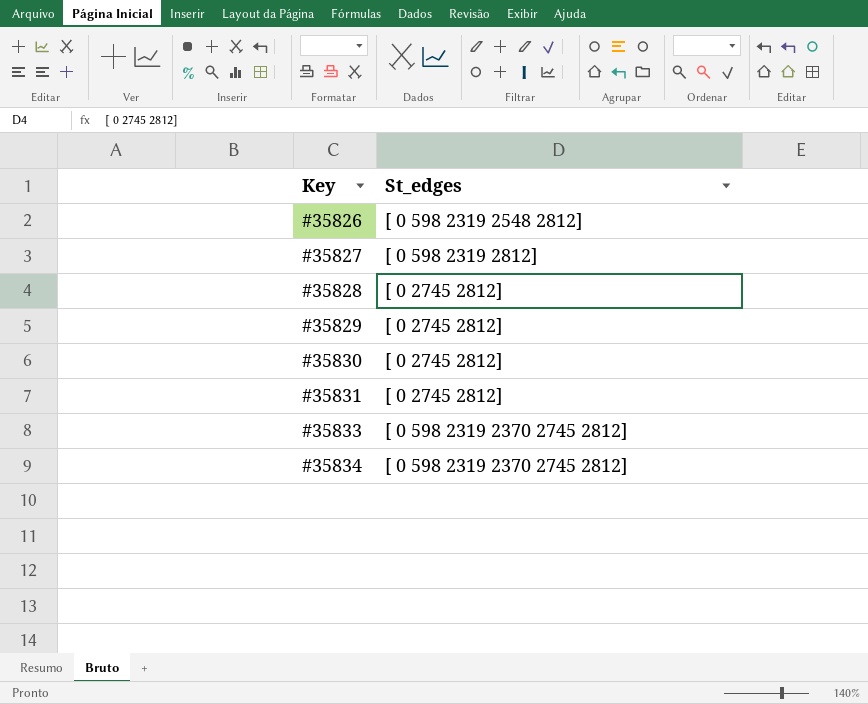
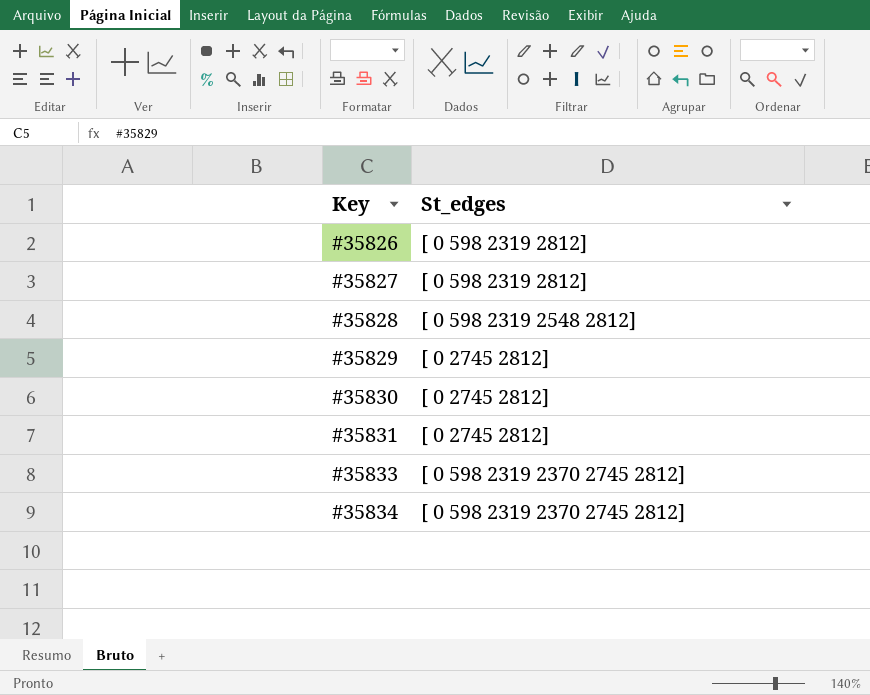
#35826 | St_edges: [ 0 598 2319 2548 2812] -> [ 0 598 2319 2812]
#35828 | St_edges: [ 0 2745 2812] -> [ 0 598 2319 2548 2812]

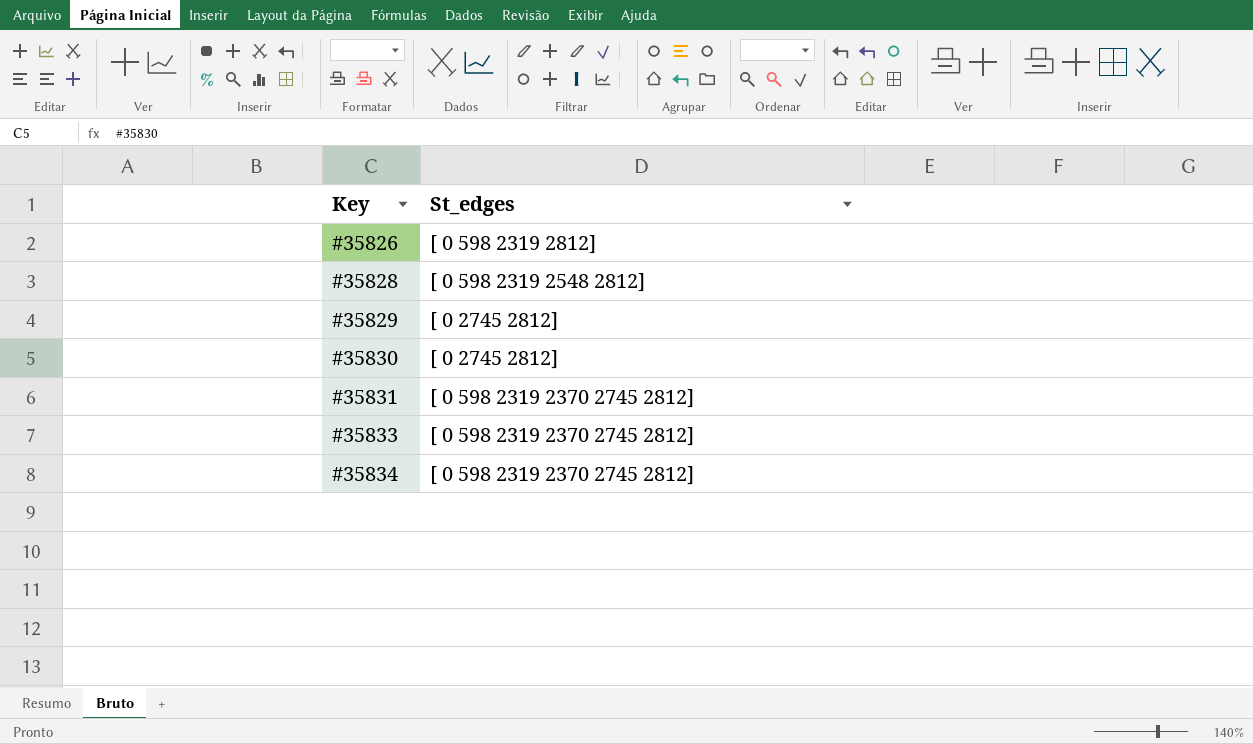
row #35827: [ 0 598 2319 2812] -> none
#35831 | St_edges: [ 0 2745 2812] -> [ 0 598 2319 2370 2745 2812]

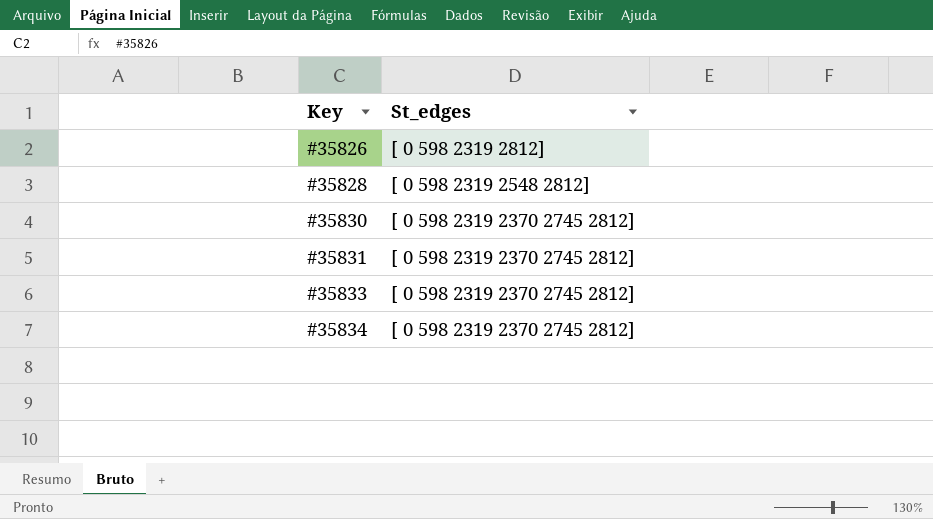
row #35829: [ 0 2745 2812] -> none
#35830 | St_edges: [ 0 2745 2812] -> [ 0 598 2319 2370 2745 2812]

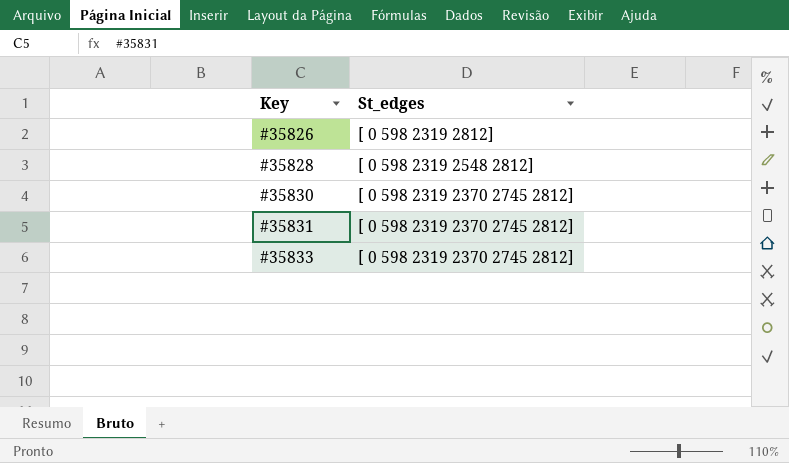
row #35834: [ 0 598 2319 2370 2745 2812] -> none

